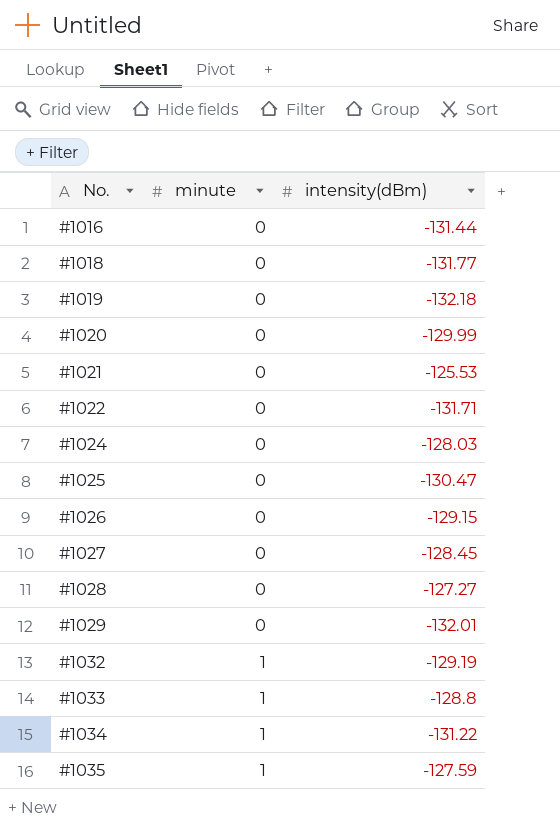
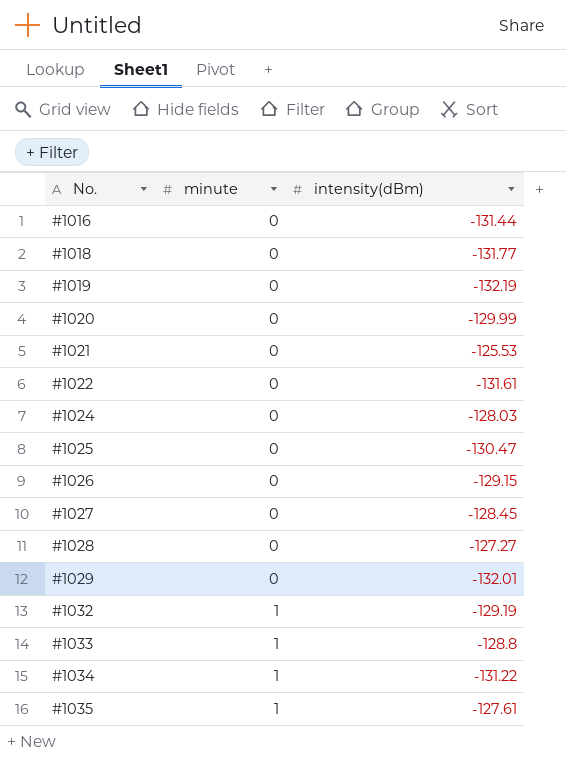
#1019 | intensity(dBm): -132.18 -> -132.19
#1022 | intensity(dBm): -131.71 -> -131.61
#1035 | intensity(dBm): -127.59 -> -127.61

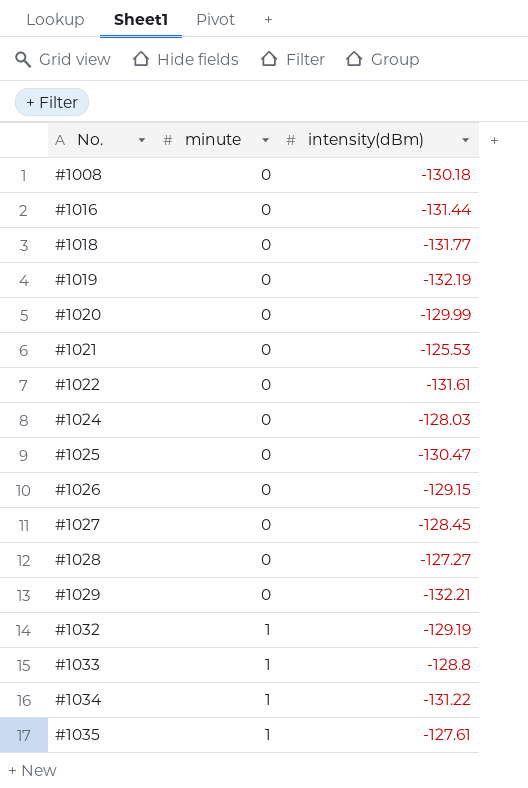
row #1008: none -> 0 | -130.18
#1029 | intensity(dBm): -132.01 -> -132.21

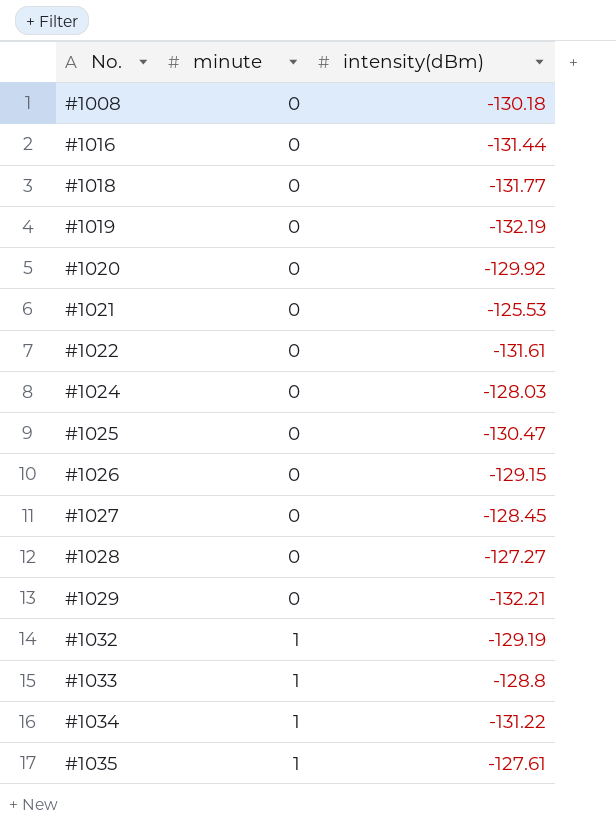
#1020 | intensity(dBm): -129.99 -> -129.92

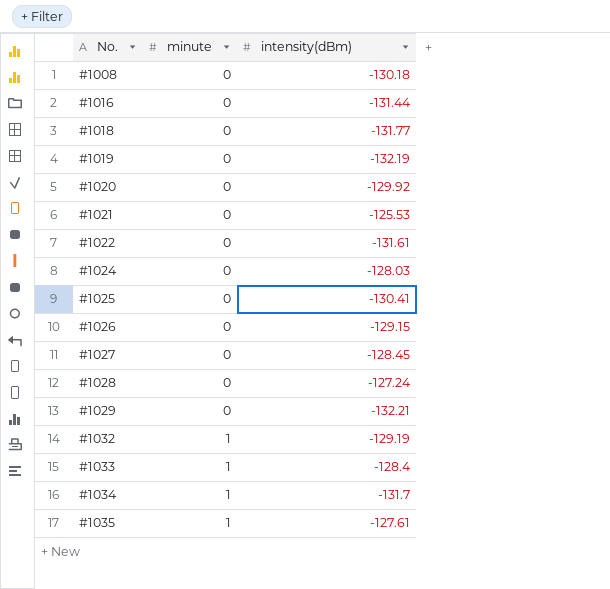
#1025 | intensity(dBm): -130.47 -> -130.41
#1028 | intensity(dBm): -127.27 -> -127.24
#1033 | intensity(dBm): -128.8 -> -128.4
#1034 | intensity(dBm): -131.22 -> -131.7

